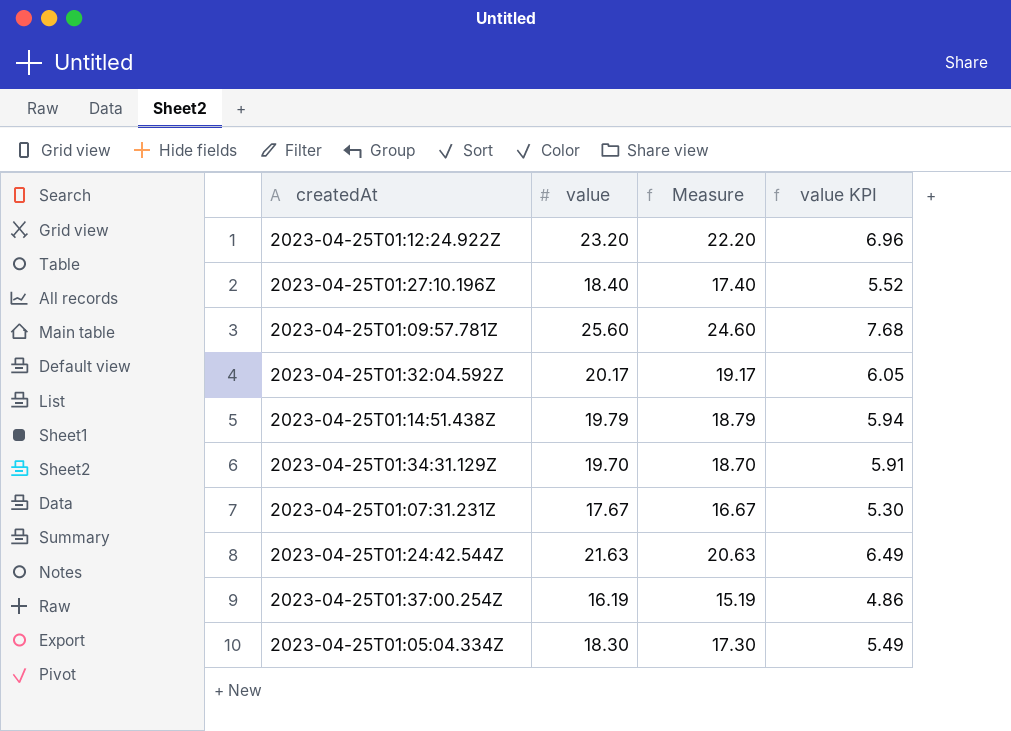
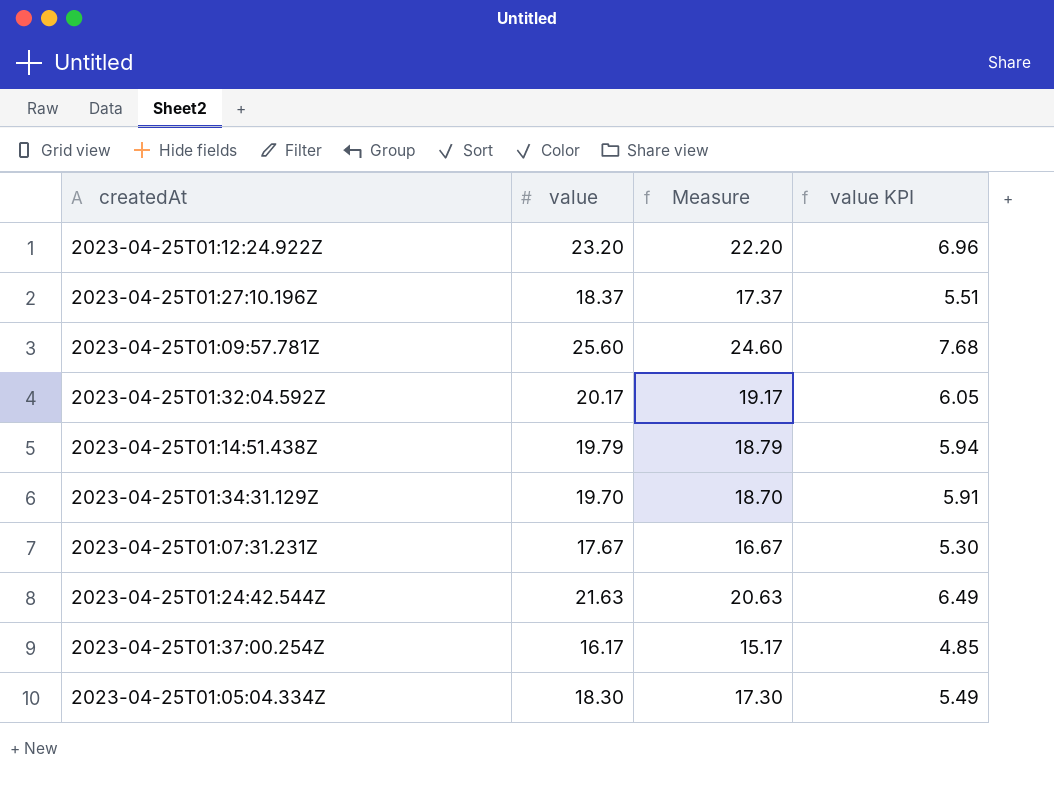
2023-04-25T01:27:10.196Z | value: 18.40 -> 18.37
2023-04-25T01:27:10.196Z | Measure: 17.40 -> 17.37
2023-04-25T01:27:10.196Z | value KPI: 5.52 -> 5.51
2023-04-25T01:37:00.254Z | value: 16.19 -> 16.17
2023-04-25T01:37:00.254Z | Measure: 15.19 -> 15.17
2023-04-25T01:37:00.254Z | value KPI: 4.86 -> 4.85

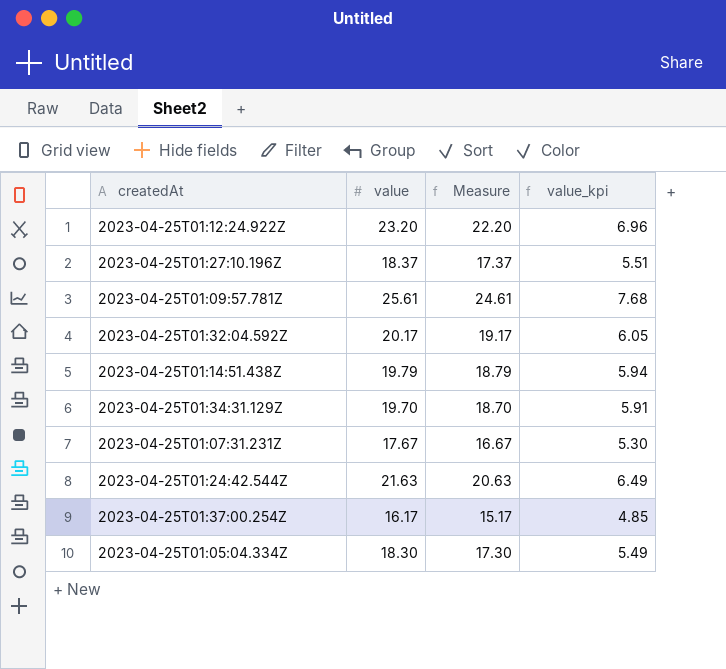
column name: value KPI -> value_kpi
2023-04-25T01:09:57.781Z | value: 25.60 -> 25.61
2023-04-25T01:09:57.781Z | Measure: 24.60 -> 24.61

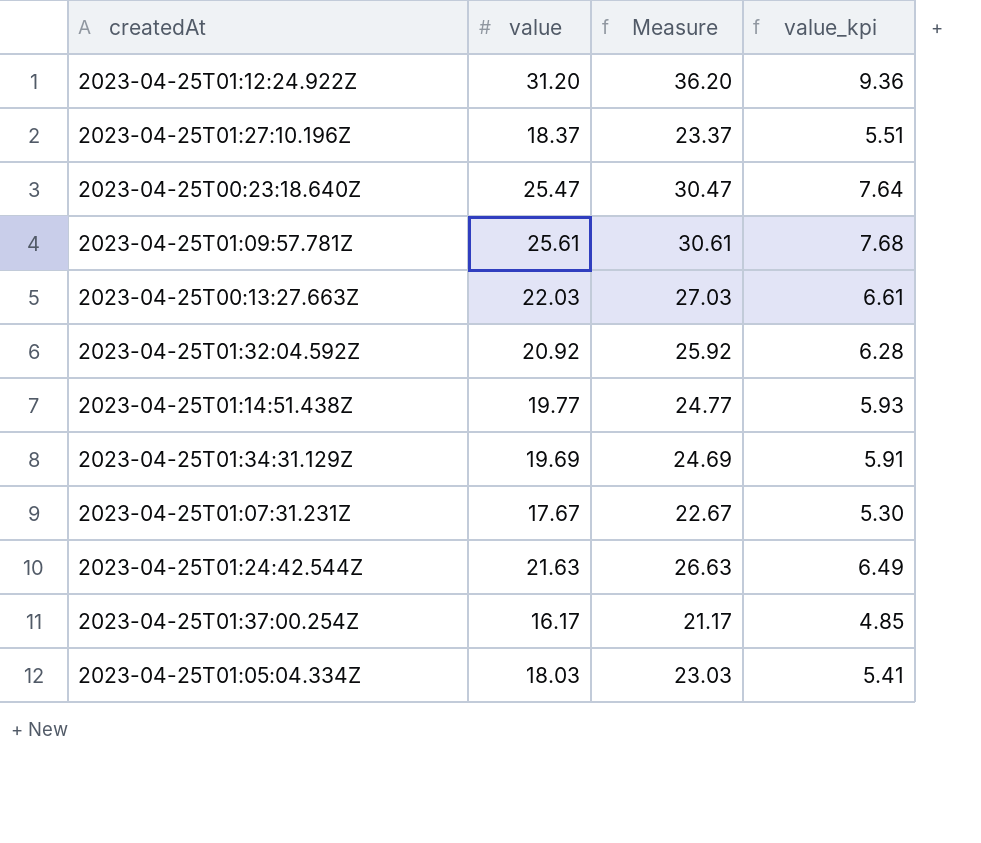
column Measure | formula: [value] - 1 -> [value] + 5
2023-04-25T01:12:24.922Z | value: 23.20 -> 31.20
2023-04-25T01:12:24.922Z | value_kpi: 6.96 -> 9.36
row 2023-04-25T00:23:18.640Z: none -> 25.47 | 30.47 | 7.64
row 2023-04-25T00:13:27.663Z: none -> 22.03 | 27.03 | 6.61
2023-04-25T01:32:04.592Z | value: 20.17 -> 20.92
2023-04-25T01:32:04.592Z | value_kpi: 6.05 -> 6.28
2023-04-25T01:14:51.438Z | value: 19.79 -> 19.77
2023-04-25T01:14:51.438Z | value_kpi: 5.94 -> 5.93
2023-04-25T01:34:31.129Z | value: 19.70 -> 19.69
2023-04-25T01:05:04.334Z | value: 18.30 -> 18.03
2023-04-25T01:05:04.334Z | value_kpi: 5.49 -> 5.41

